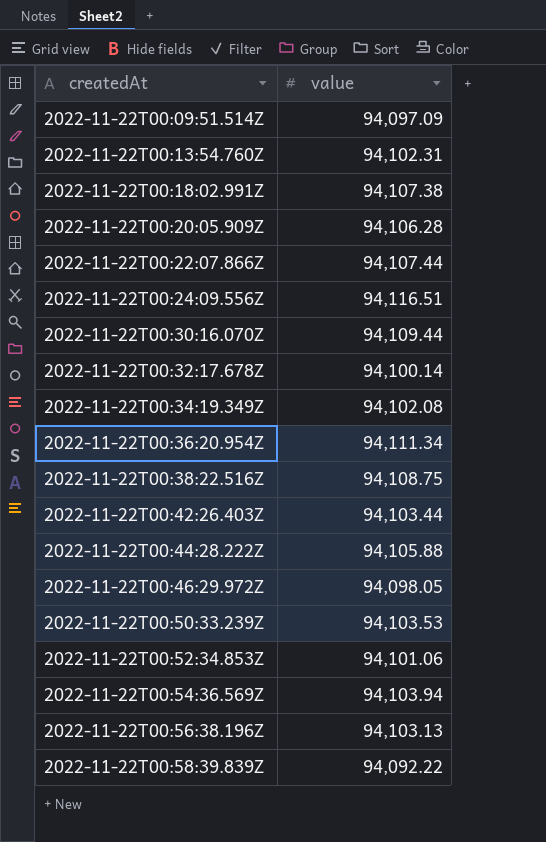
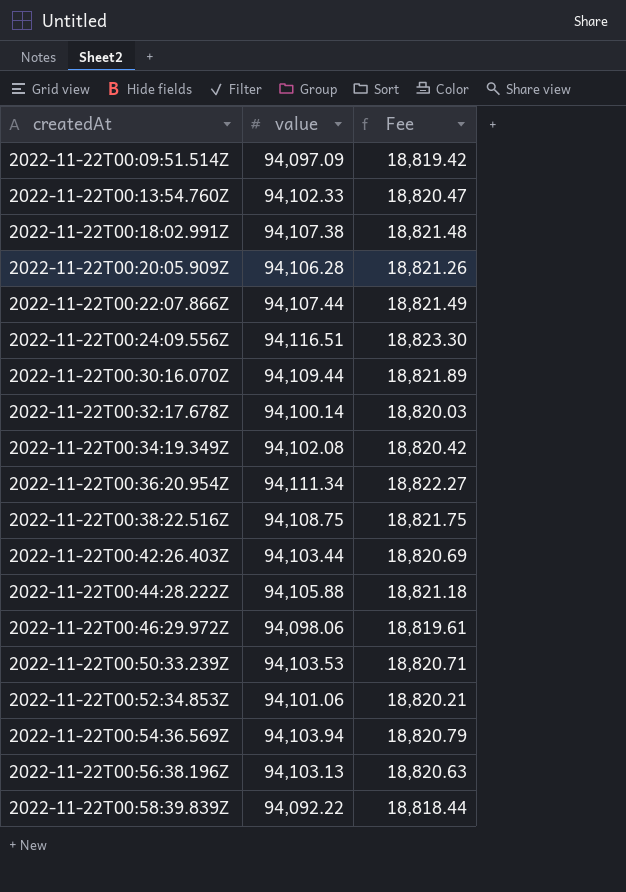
column Fee | formula: none -> [value] * 0.2
2022-11-22T00:13:54.760Z | value: 94,102.31 -> 94,102.33
2022-11-22T00:46:29.972Z | value: 94,098.05 -> 94,098.06

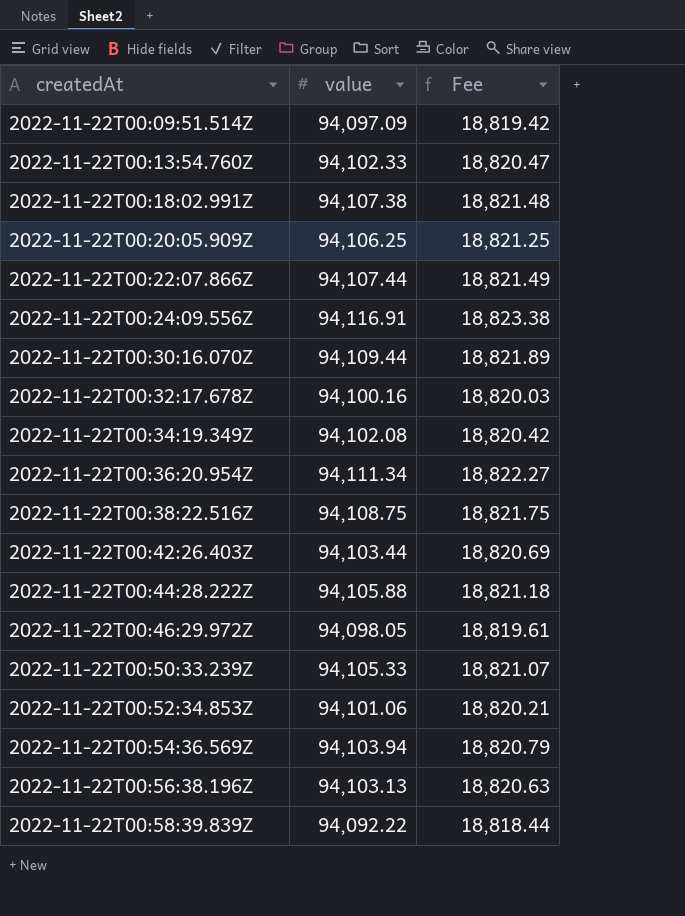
2022-11-22T00:20:05.909Z | value: 94,106.28 -> 94,106.25
2022-11-22T00:20:05.909Z | Fee: 18,821.26 -> 18,821.25
2022-11-22T00:24:09.556Z | value: 94,116.51 -> 94,116.91
2022-11-22T00:24:09.556Z | Fee: 18,823.30 -> 18,823.38
2022-11-22T00:32:17.678Z | value: 94,100.14 -> 94,100.16
2022-11-22T00:46:29.972Z | value: 94,098.06 -> 94,098.05
2022-11-22T00:50:33.239Z | value: 94,103.53 -> 94,105.33
2022-11-22T00:50:33.239Z | Fee: 18,820.71 -> 18,821.07

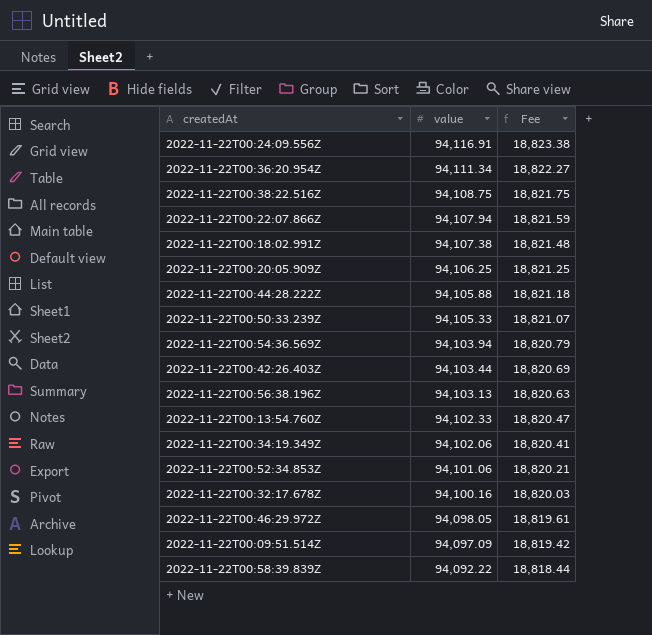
row order: createdAt ascending -> value descending
row 2022-11-22T00:30:16.070Z: 94,109.44 | 18,821.89 -> none
2022-11-22T00:22:07.866Z | value: 94,107.44 -> 94,107.94
2022-11-22T00:22:07.866Z | Fee: 18,821.49 -> 18,821.59
2022-11-22T00:34:19.349Z | value: 94,102.08 -> 94,102.06
2022-11-22T00:34:19.349Z | Fee: 18,820.42 -> 18,820.41

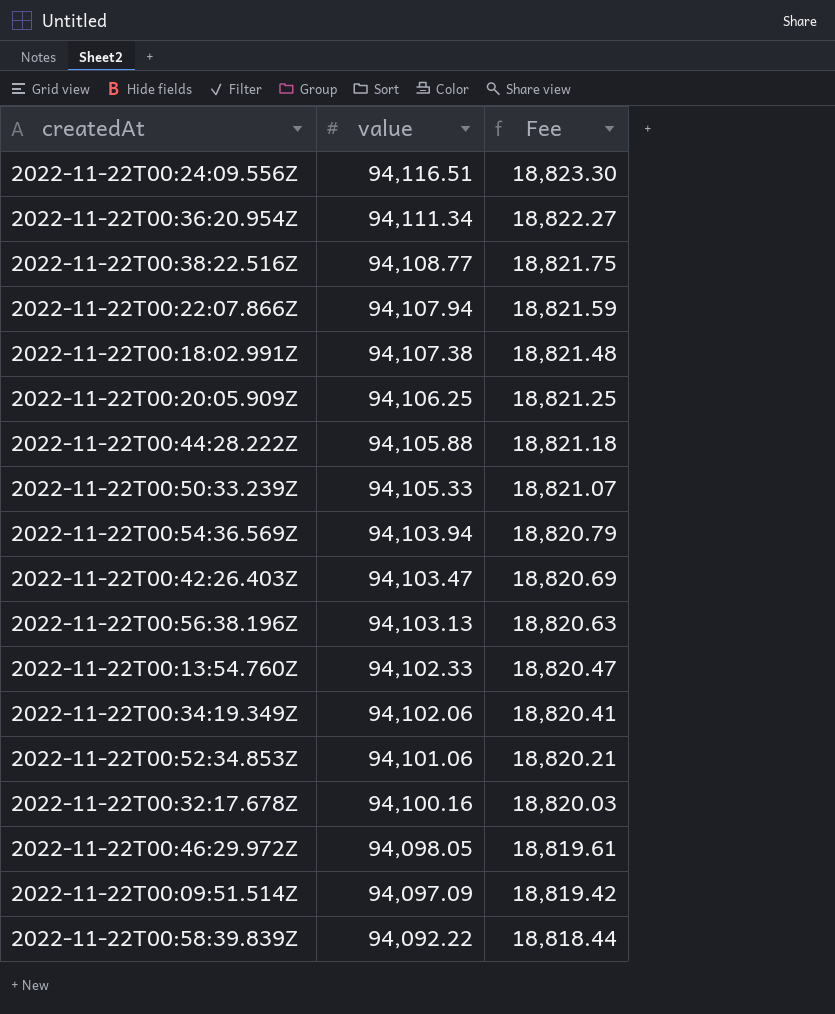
2022-11-22T00:24:09.556Z | value: 94,116.91 -> 94,116.51
2022-11-22T00:24:09.556Z | Fee: 18,823.38 -> 18,823.30
2022-11-22T00:38:22.516Z | value: 94,108.75 -> 94,108.77
2022-11-22T00:42:26.403Z | value: 94,103.44 -> 94,103.47

